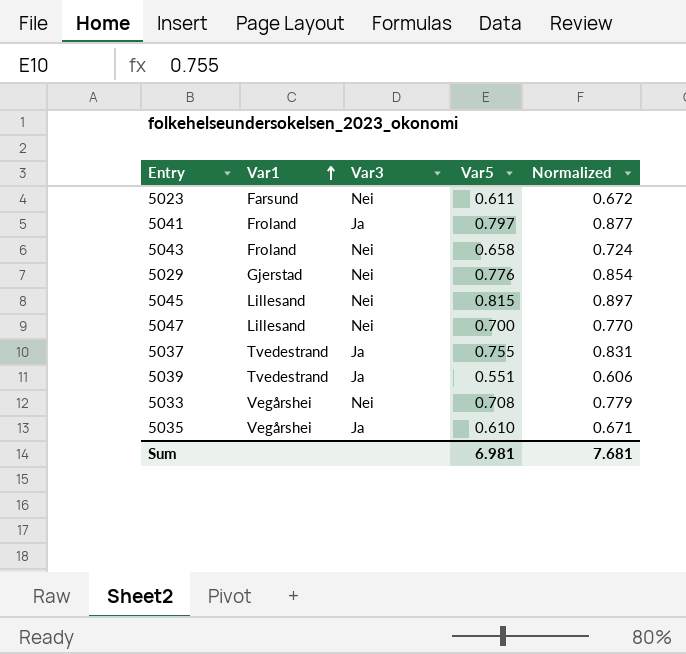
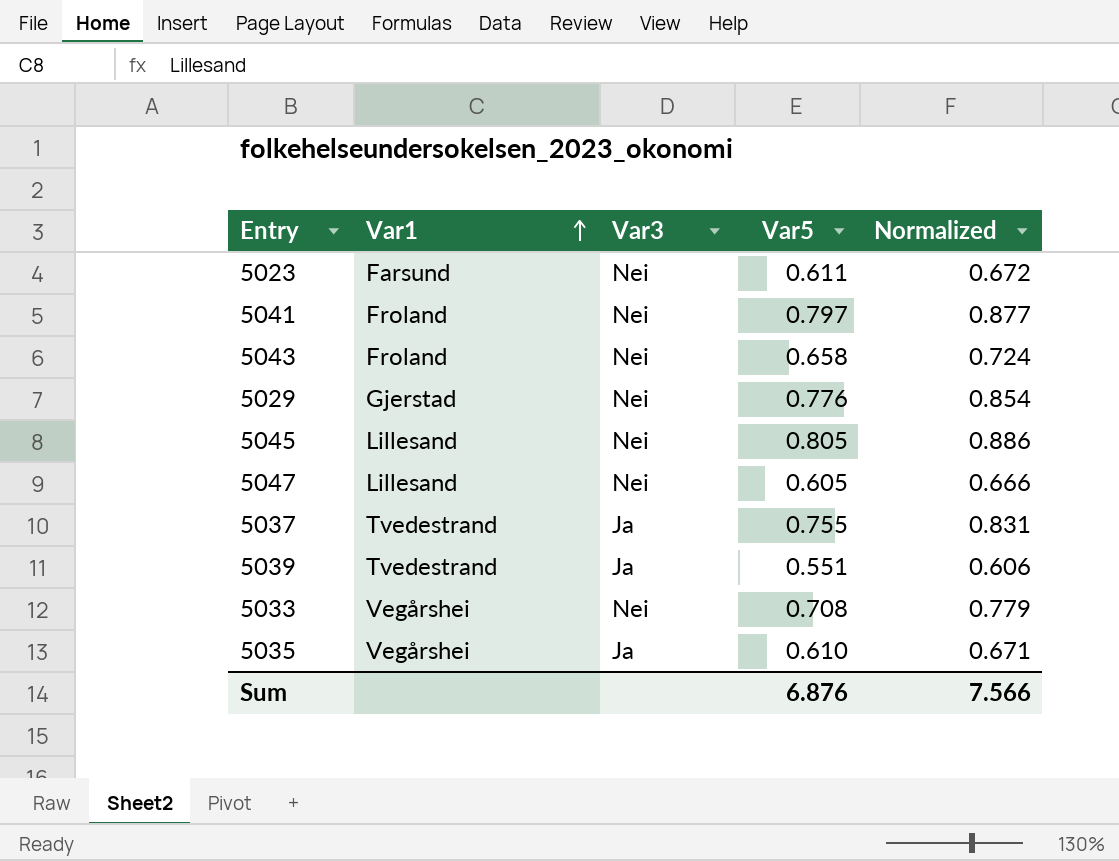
5041 | Var3: Ja -> Nei
5045 | Var5: 0.815 -> 0.805
5045 | Normalized: 0.897 -> 0.886
5047 | Var5: 0.700 -> 0.605
5047 | Normalized: 0.770 -> 0.666
Sum | Var5: 6.981 -> 6.876
Sum | Normalized: 7.681 -> 7.566

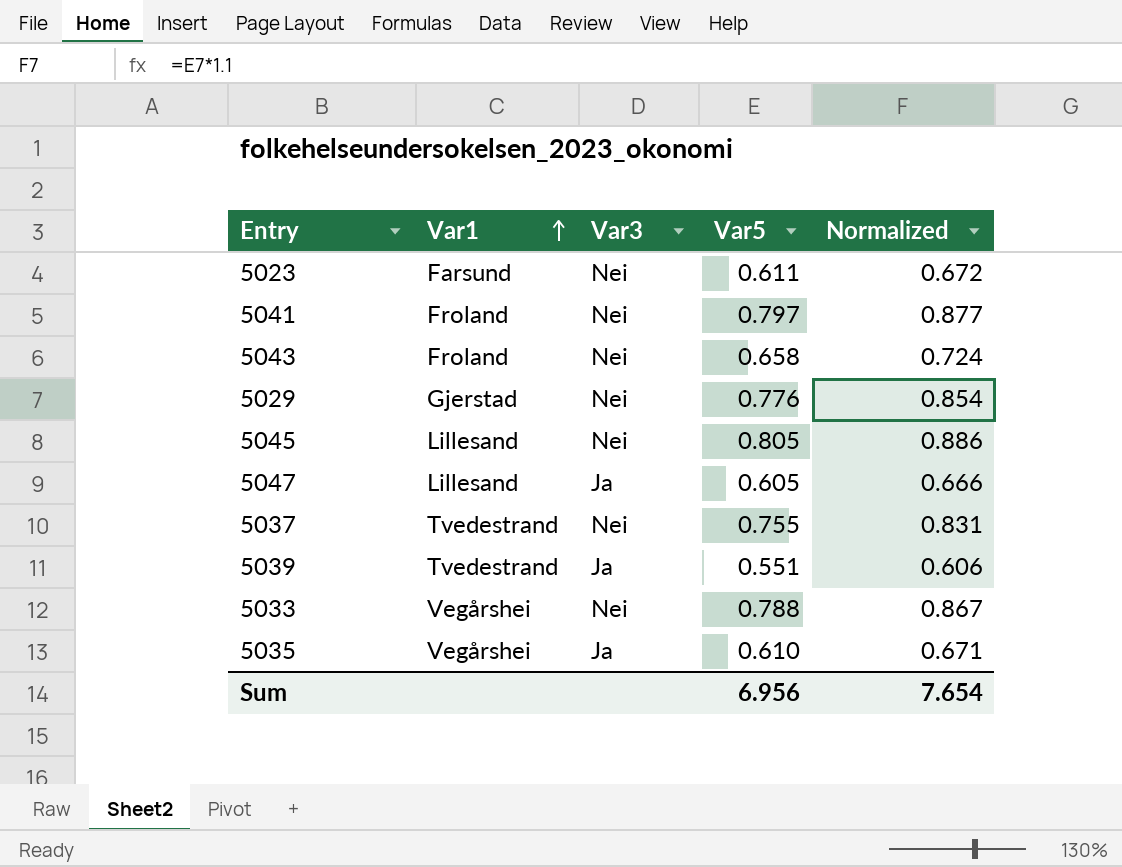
5047 | Var3: Nei -> Ja
5037 | Var3: Ja -> Nei
5033 | Var5: 0.708 -> 0.788
5033 | Normalized: 0.779 -> 0.867
Sum | Var5: 6.876 -> 6.956
Sum | Normalized: 7.566 -> 7.654

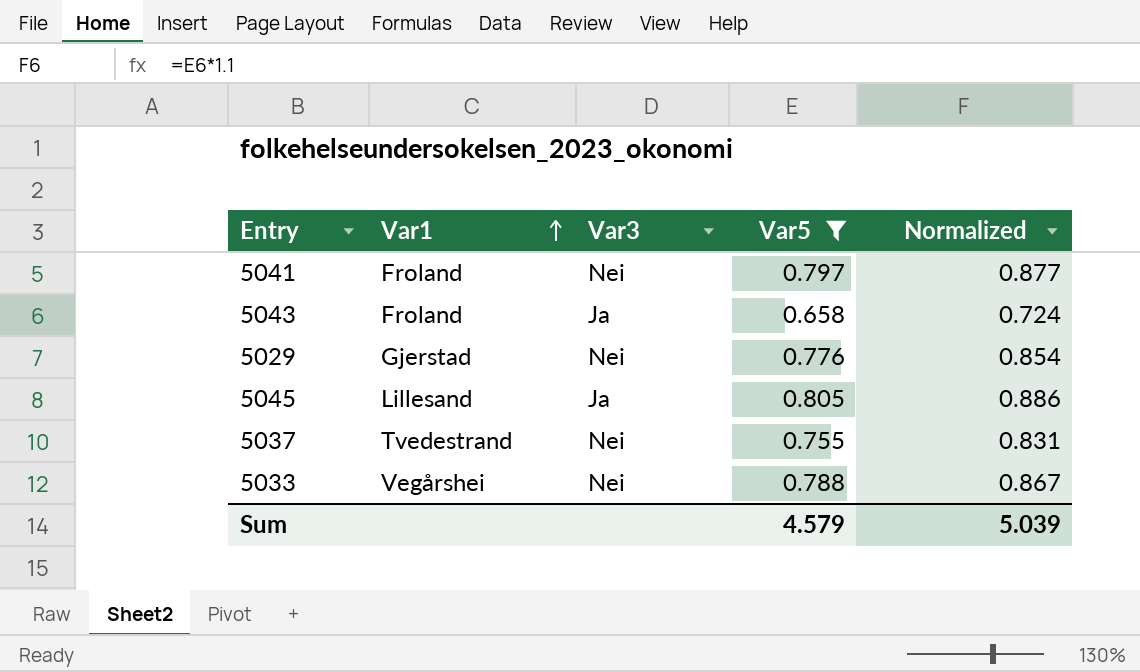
filter: none -> Var5 >= 0.658
5043 | Var3: Nei -> Ja
5045 | Var3: Nei -> Ja
Sum | Var5: 6.956 -> 4.579
Sum | Normalized: 7.654 -> 5.039

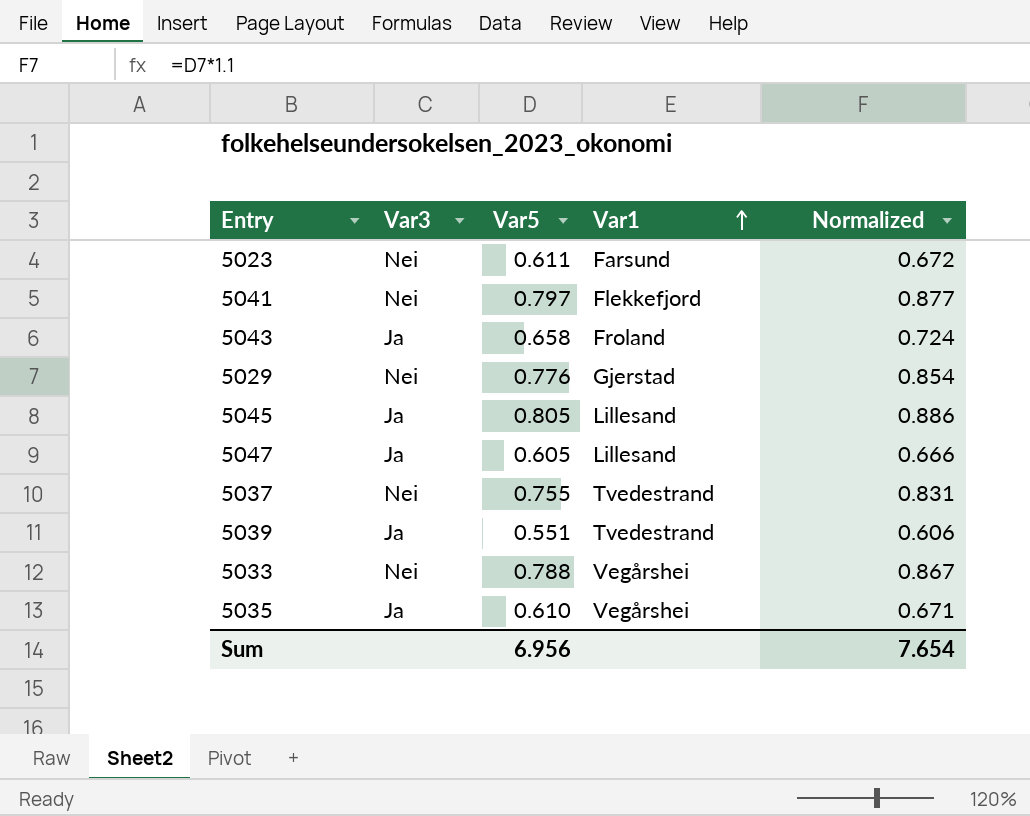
filter: Var5 >= 0.658 -> none
column Var1 | position: 2 -> 4
5041 | Var1: Froland -> Flekkefjord
Sum | Var5: 4.579 -> 6.956
Sum | Normalized: 5.039 -> 7.654

